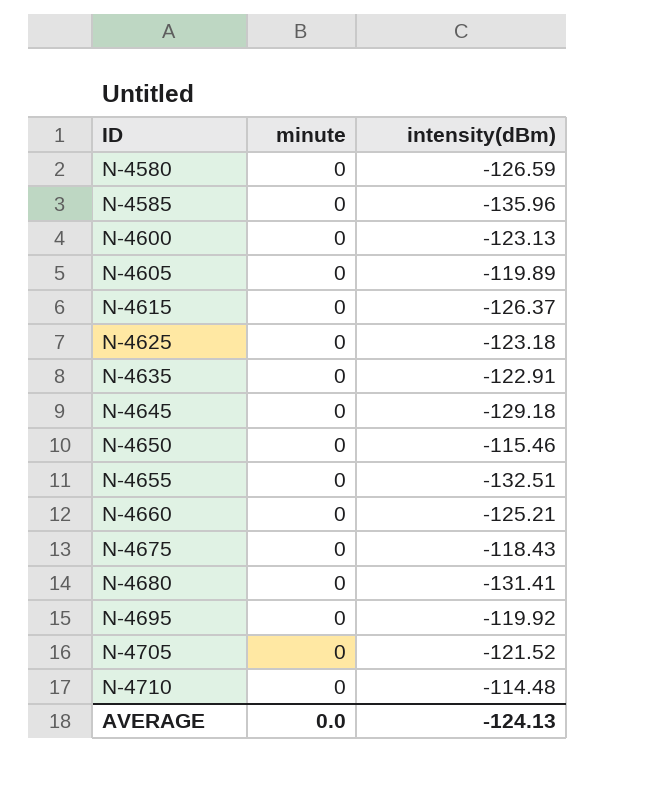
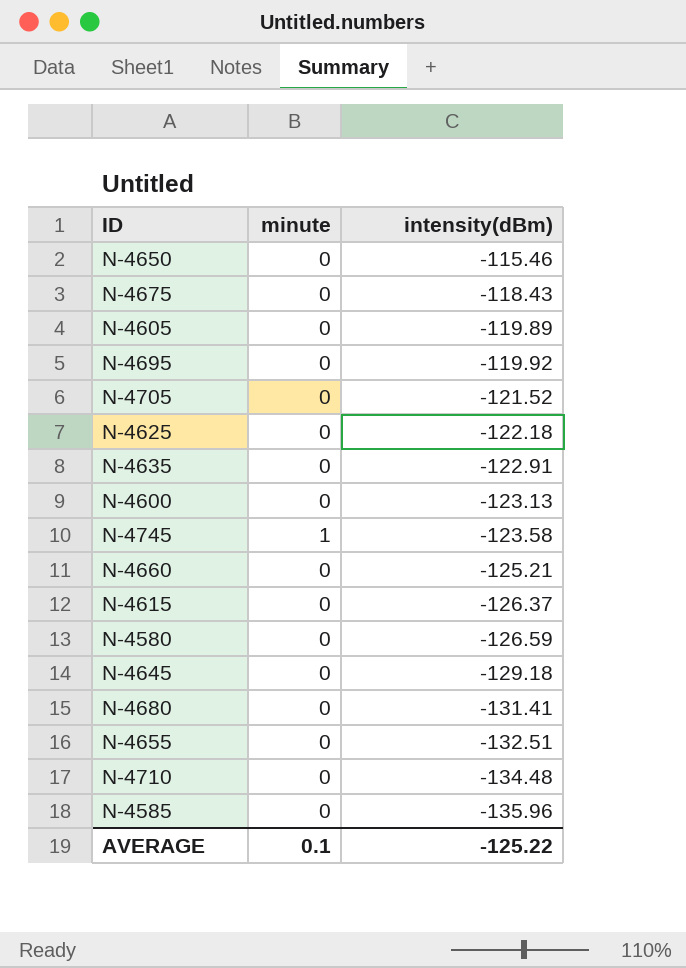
row order: ID ascending -> intensity(dBm) descending
N-4625 | intensity(dBm): -123.18 -> -122.18
row N-4745: none -> 1 | -123.58
N-4710 | intensity(dBm): -114.48 -> -134.48
AVERAGE | minute: 0.0 -> 0.1
AVERAGE | intensity(dBm): -124.13 -> -125.22

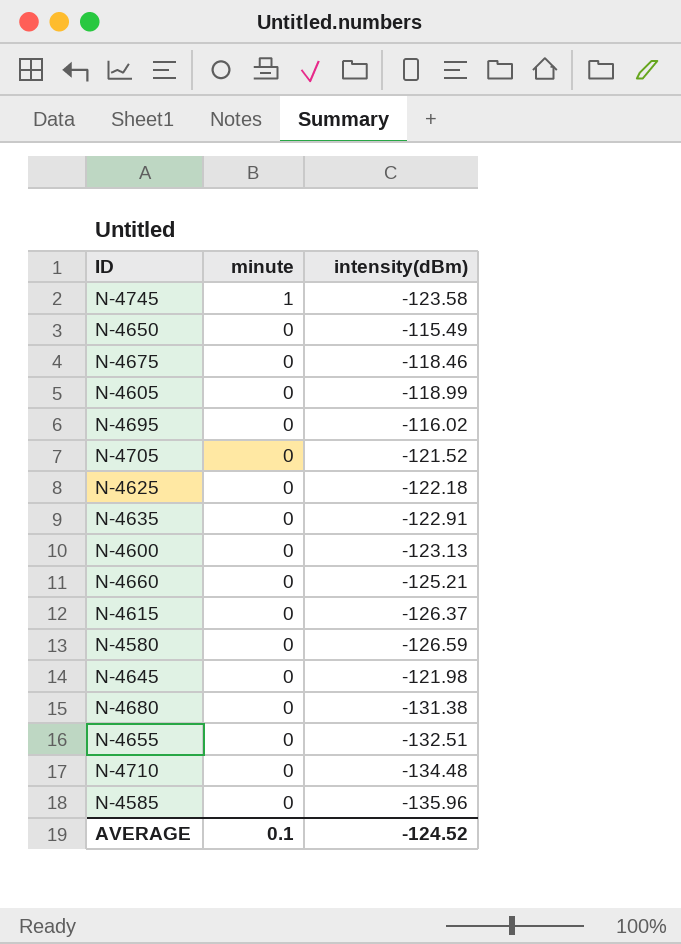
row order: intensity(dBm) descending -> minute descending
N-4650 | intensity(dBm): -115.46 -> -115.49
N-4675 | intensity(dBm): -118.43 -> -118.46
N-4605 | intensity(dBm): -119.89 -> -118.99
N-4695 | intensity(dBm): -119.92 -> -116.02
N-4645 | intensity(dBm): -129.18 -> -121.98
N-4680 | intensity(dBm): -131.41 -> -131.38
AVERAGE | intensity(dBm): -125.22 -> -124.52

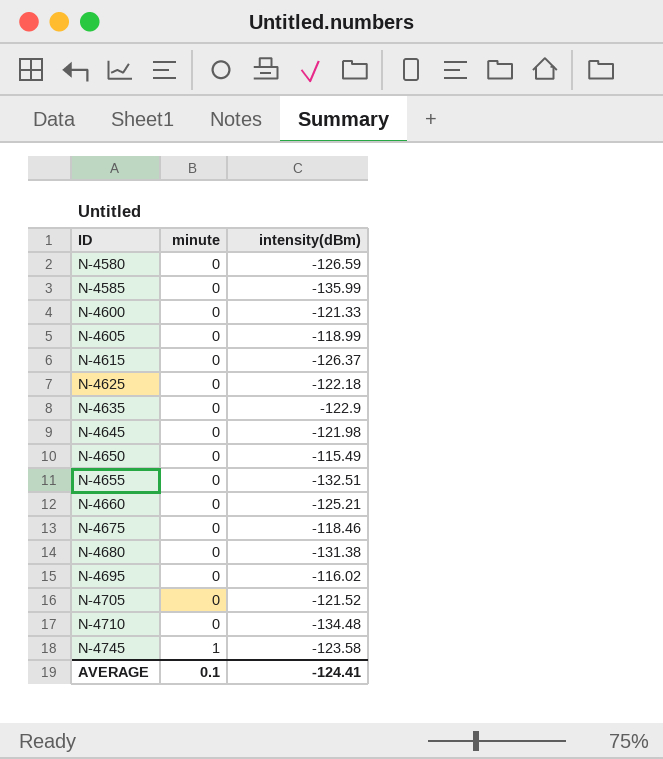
row order: minute descending -> ID ascending
N-4585 | intensity(dBm): -135.96 -> -135.99
N-4600 | intensity(dBm): -123.13 -> -121.33
N-4635 | intensity(dBm): -122.91 -> -122.9
AVERAGE | intensity(dBm): -124.52 -> -124.41

